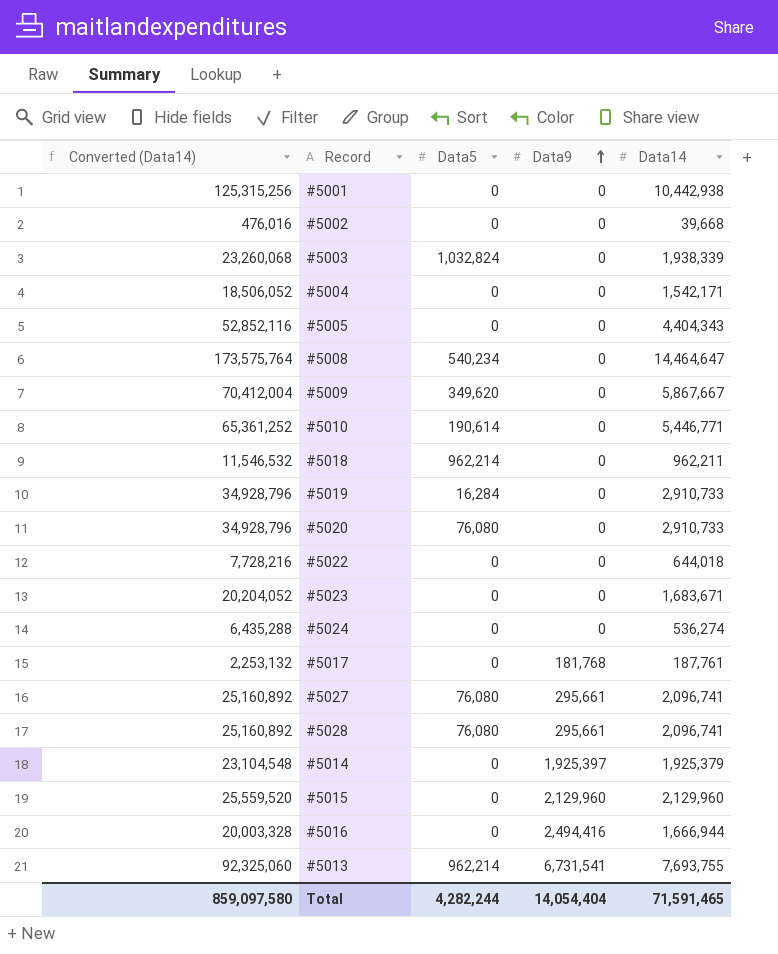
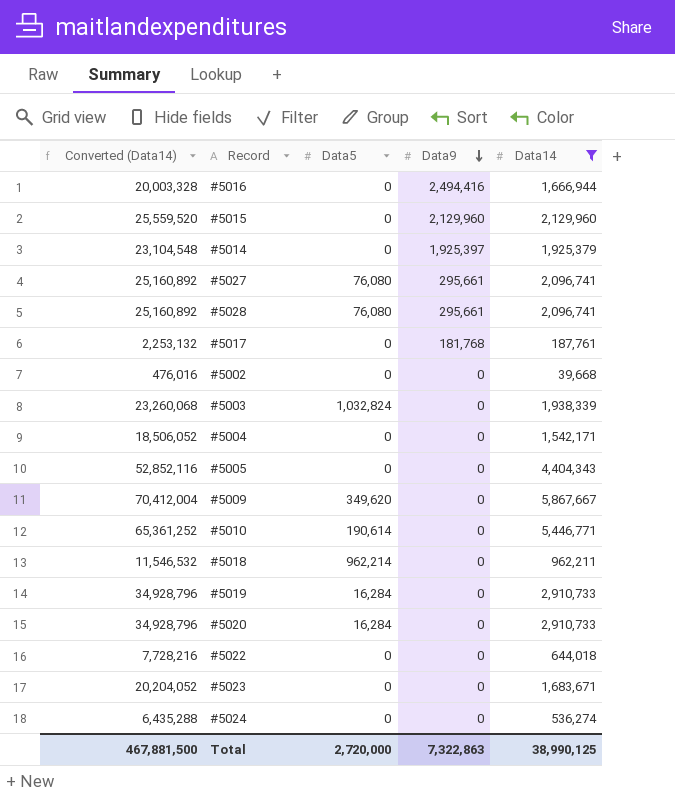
filter: none -> Data14 <= 5,867,667
row order: Data9 ascending -> Data9 descending
#5020 | Data5: 76,080 -> 16,284
Total | Converted (Data14): 859,097,580 -> 467,881,500
Total | Data5: 4,282,244 -> 2,720,000
Total | Data9: 14,054,404 -> 7,322,863
Total | Data14: 71,591,465 -> 38,990,125

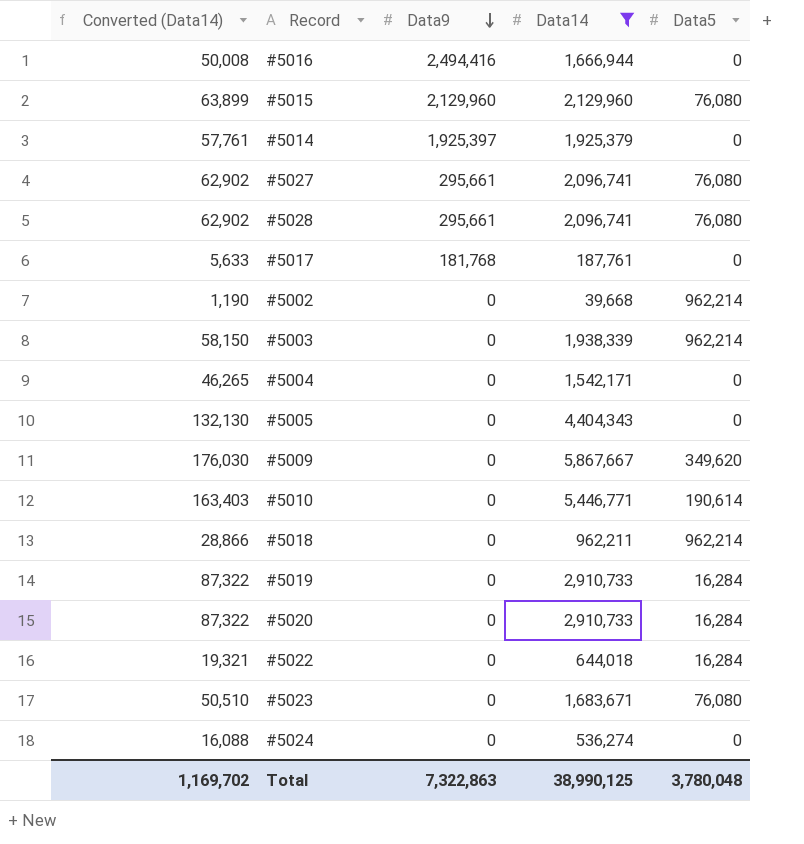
column Converted (Data14) | formula: [Data14] * 12 -> [Data14] * 0.03
column Data5 | position: 3 -> 5
#5015 | Data5: 0 -> 76,080
#5002 | Data5: 0 -> 962,214
#5003 | Data5: 1,032,824 -> 962,214
#5022 | Data5: 0 -> 16,284
#5023 | Data5: 0 -> 76,080
Total | Converted (Data14): 467,881,500 -> 1,169,702
Total | Data5: 2,720,000 -> 3,780,048

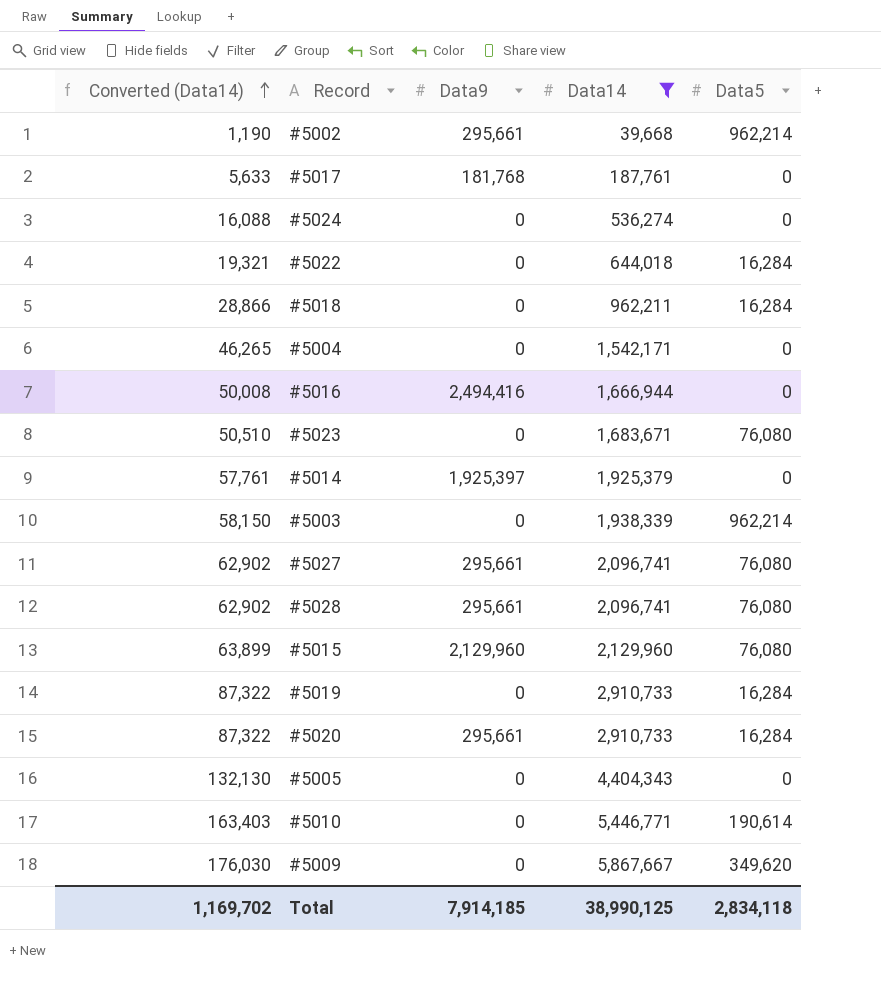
row order: Data9 descending -> Converted (Data14) ascending
#5002 | Data9: 0 -> 295,661
#5018 | Data5: 962,214 -> 16,284
#5020 | Data9: 0 -> 295,661
Total | Data9: 7,322,863 -> 7,914,185
Total | Data5: 3,780,048 -> 2,834,118

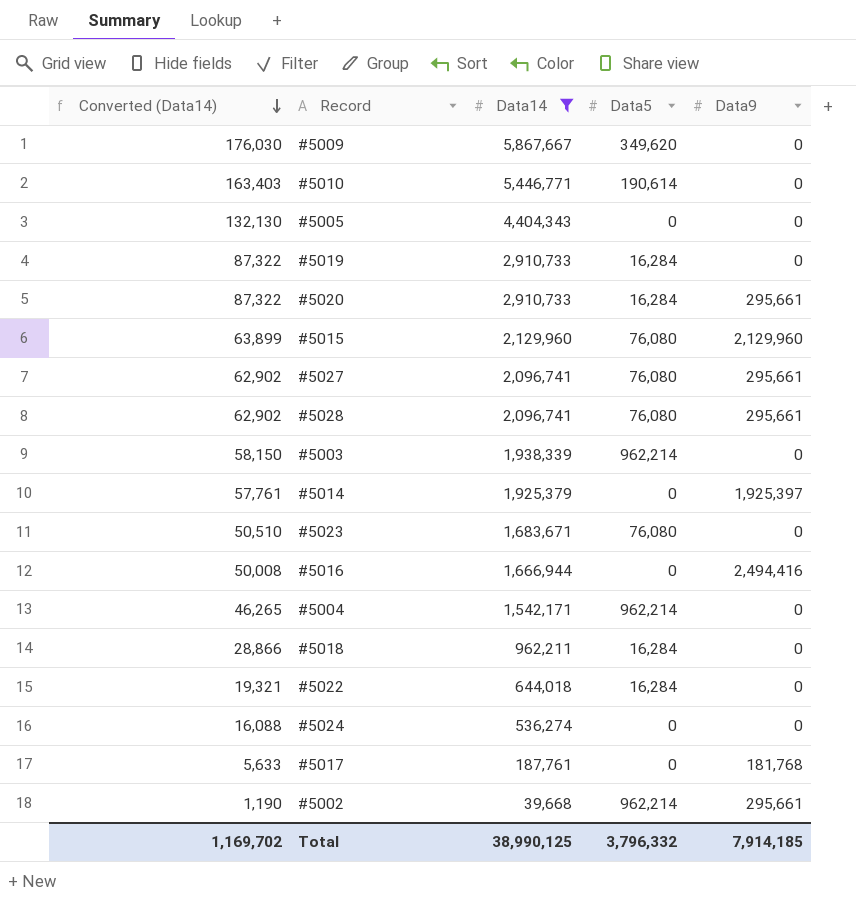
row order: Converted (Data14) ascending -> Converted (Data14) descending
column Data9 | position: 3 -> 5
#5004 | Data5: 0 -> 962,214
Total | Data5: 2,834,118 -> 3,796,332

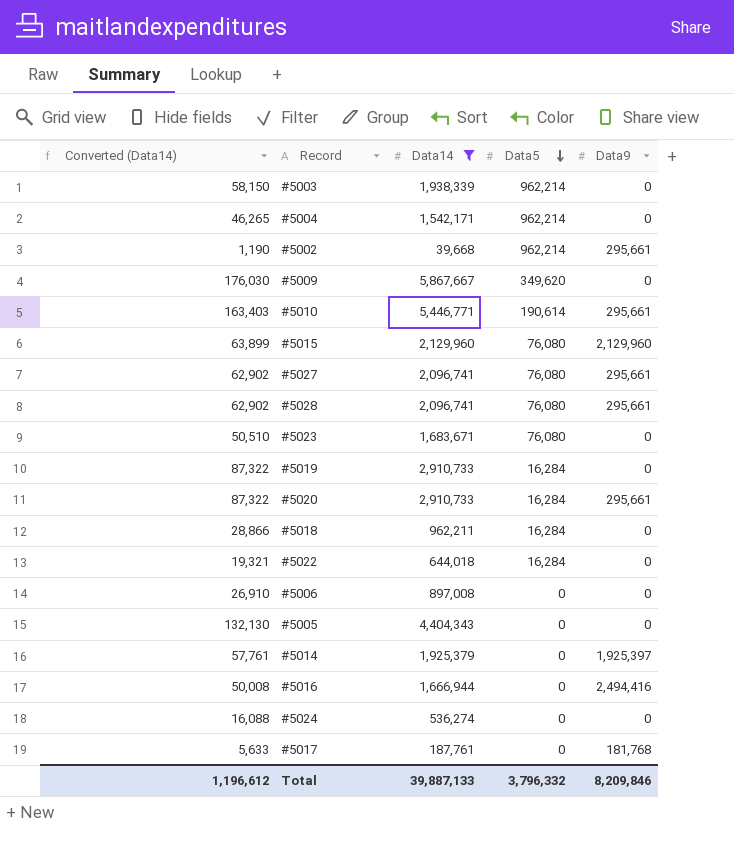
row order: Converted (Data14) descending -> Data5 descending
#5010 | Data9: 0 -> 295,661
row #5006: none -> 26,910 | 897,008 | 0 | 0
Total | Converted (Data14): 1,169,702 -> 1,196,612
Total | Data14: 38,990,125 -> 39,887,133
Total | Data9: 7,914,185 -> 8,209,846

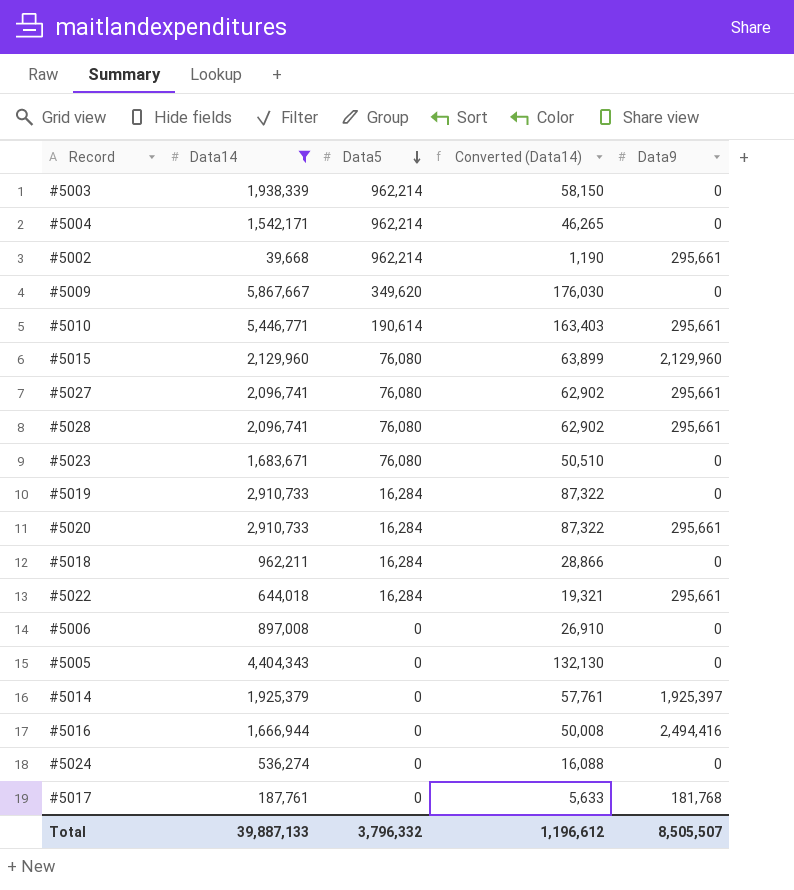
column Converted (Data14) | position: 1 -> 4
#5022 | Data9: 0 -> 295,661
Total | Data9: 8,209,846 -> 8,505,507

